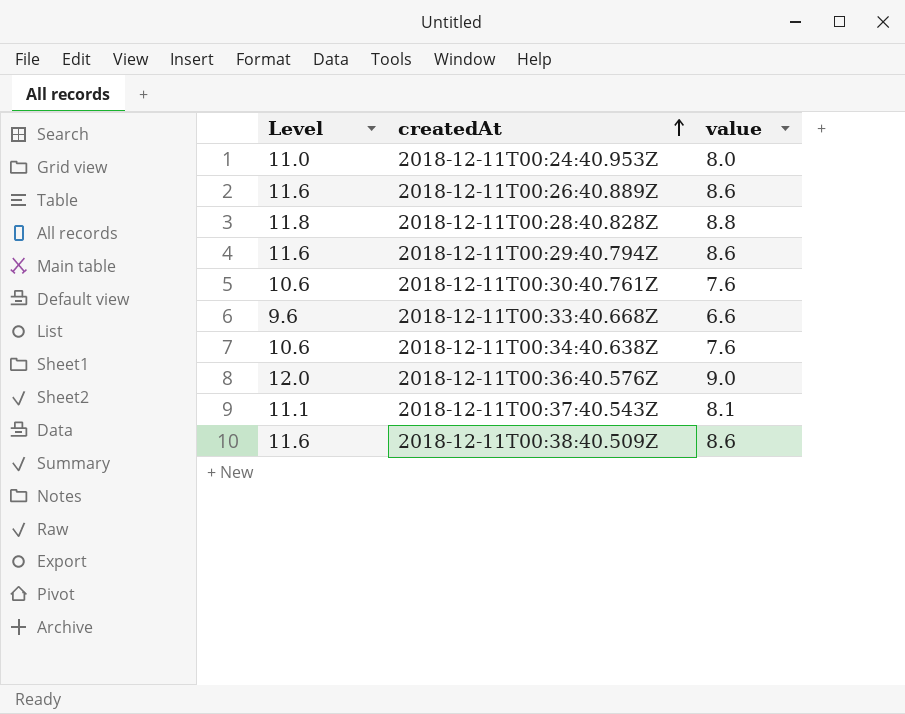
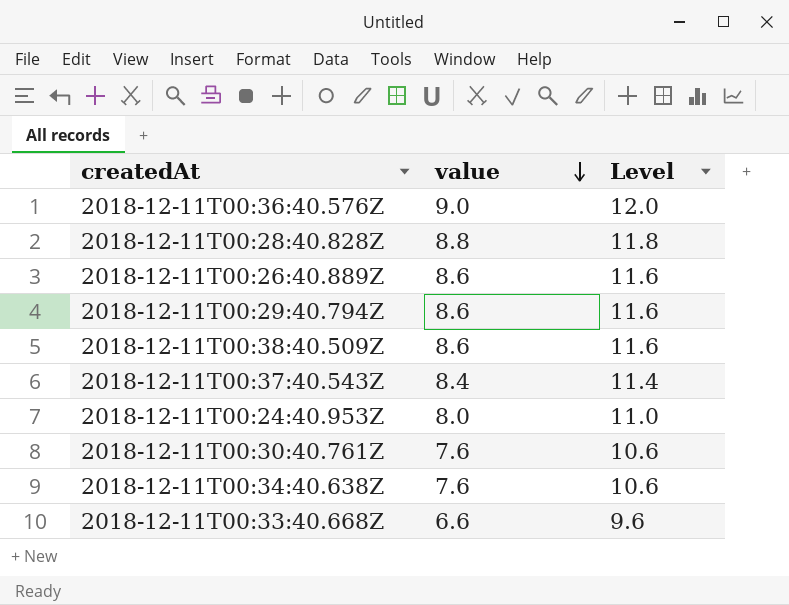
row order: createdAt ascending -> value descending
column Level | position: 1 -> 3
2018-12-11T00:37:40.543Z | value: 8.1 -> 8.4
2018-12-11T00:37:40.543Z | Level: 11.1 -> 11.4

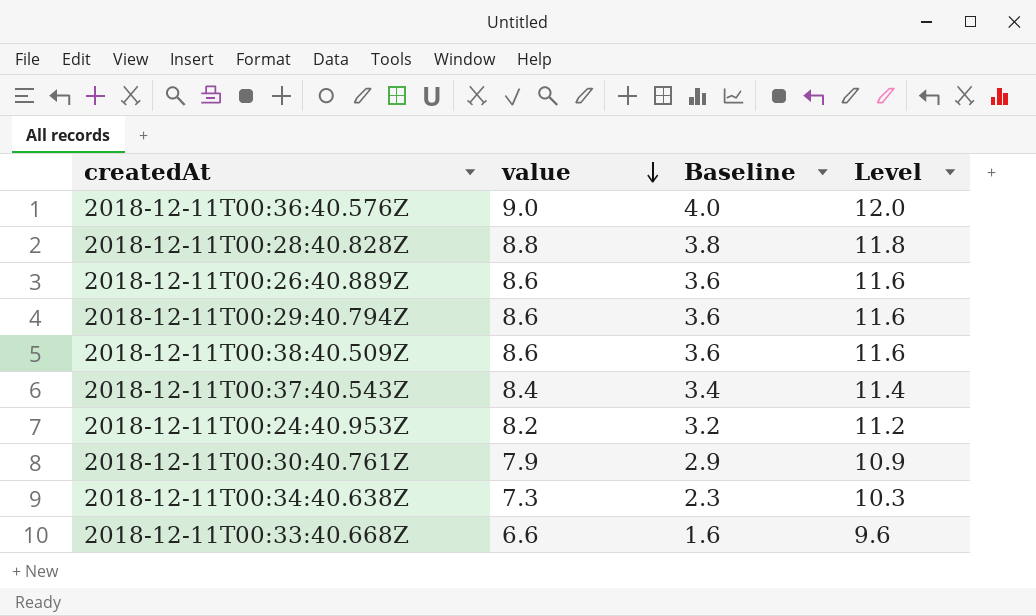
column Baseline | formula: none -> [value] - 5
2018-12-11T00:24:40.953Z | value: 8.0 -> 8.2
2018-12-11T00:24:40.953Z | Level: 11.0 -> 11.2
2018-12-11T00:30:40.761Z | value: 7.6 -> 7.9
2018-12-11T00:30:40.761Z | Level: 10.6 -> 10.9
2018-12-11T00:34:40.638Z | value: 7.6 -> 7.3
2018-12-11T00:34:40.638Z | Level: 10.6 -> 10.3

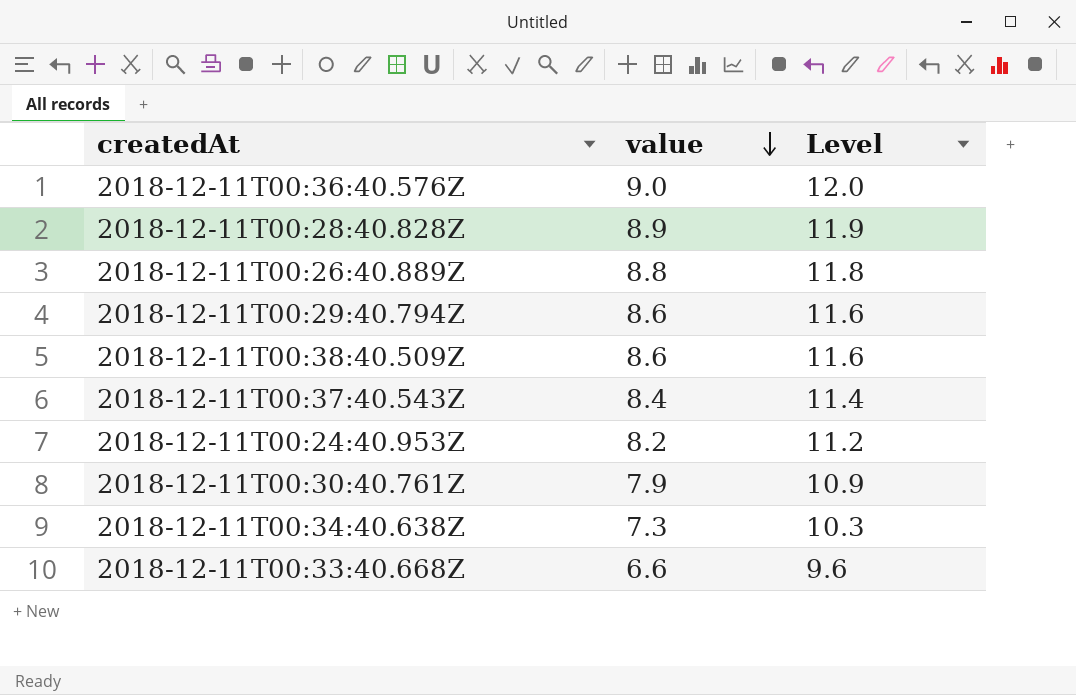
column Baseline | formula: [value] - 5 -> none
2018-12-11T00:28:40.828Z | value: 8.8 -> 8.9
2018-12-11T00:28:40.828Z | Level: 11.8 -> 11.9
2018-12-11T00:26:40.889Z | value: 8.6 -> 8.8
2018-12-11T00:26:40.889Z | Level: 11.6 -> 11.8

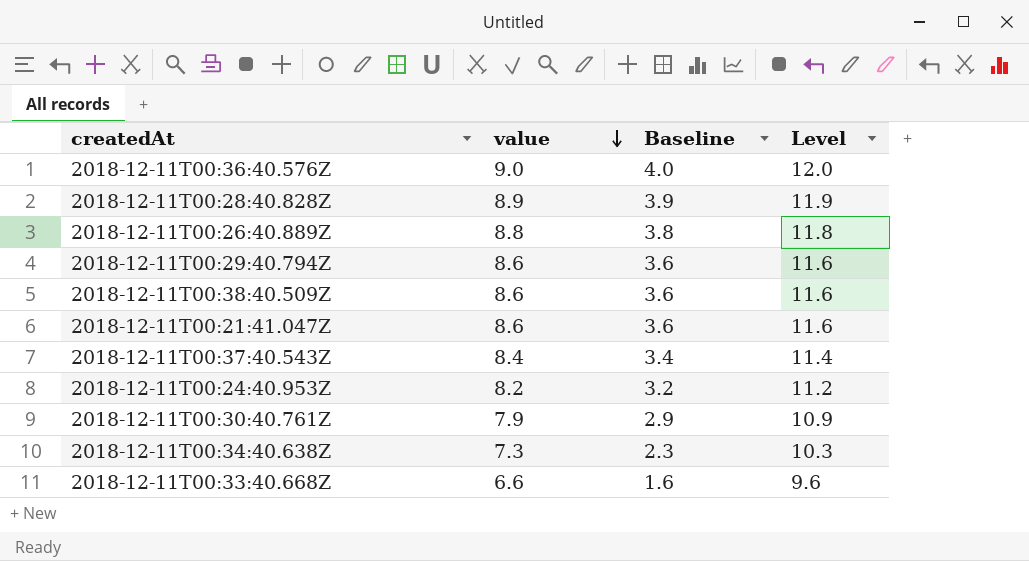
column Baseline | formula: none -> [value] - 5
row 2018-12-11T00:21:41.047Z: none -> 8.6 | 3.6 | 11.6

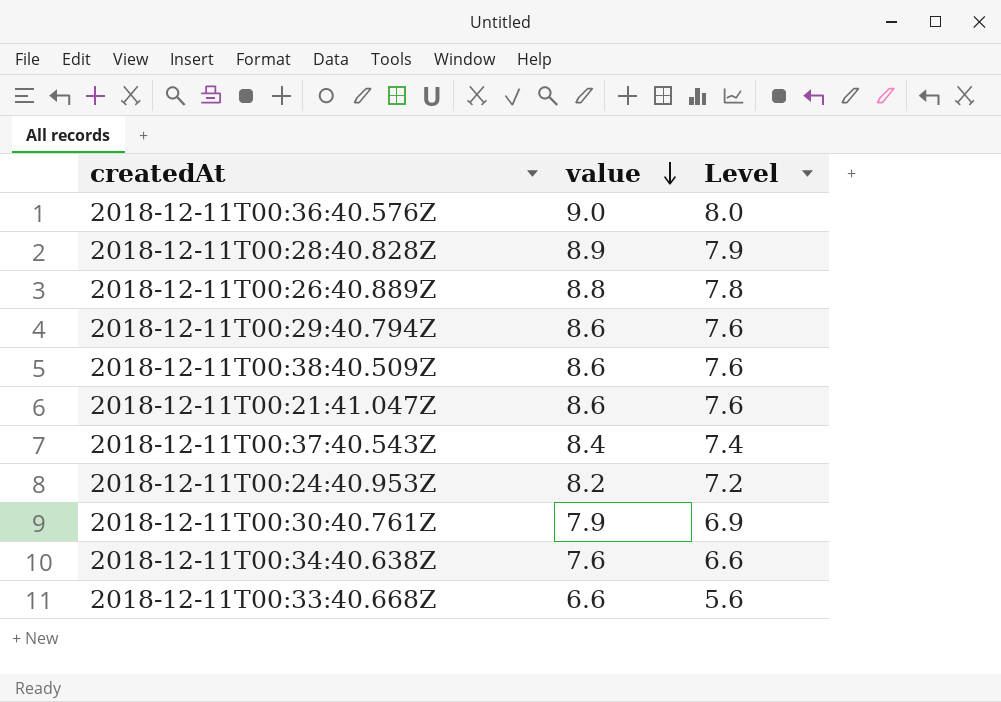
column Baseline | formula: [value] - 5 -> none
column Level | formula: [value] + 3 -> [value] - 1
2018-12-11T00:34:40.638Z | value: 7.3 -> 7.6

